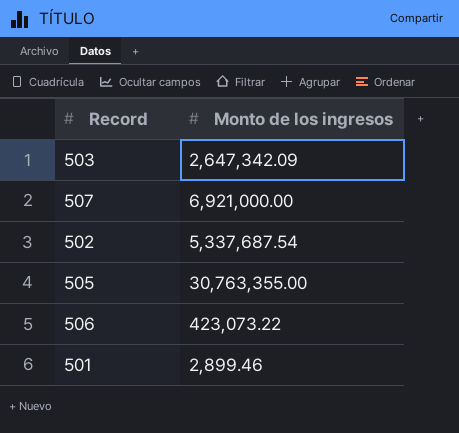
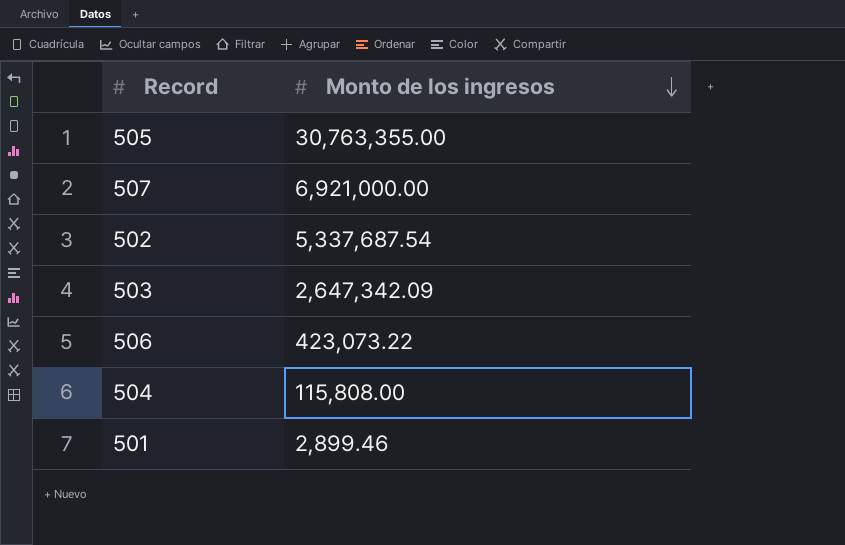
row order: none -> Monto de los ingresos descending
row 504: none -> 115,808.00

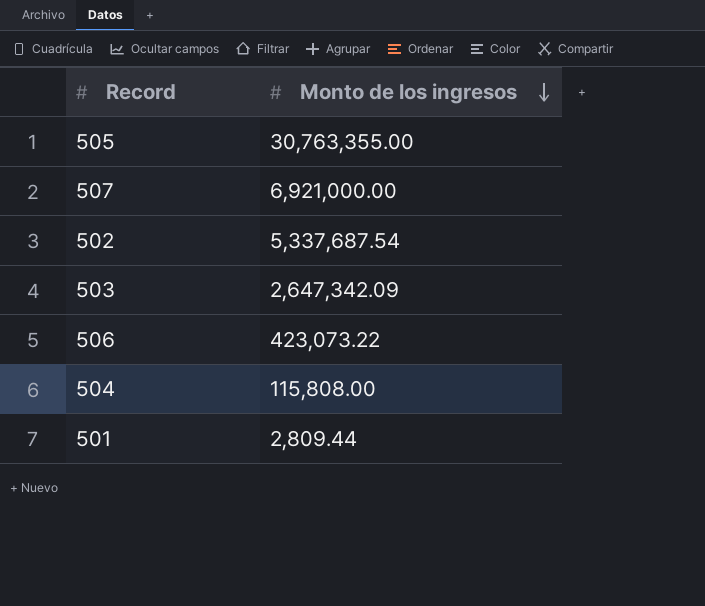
501 | Monto de los ingresos: 2,899.46 -> 2,809.44

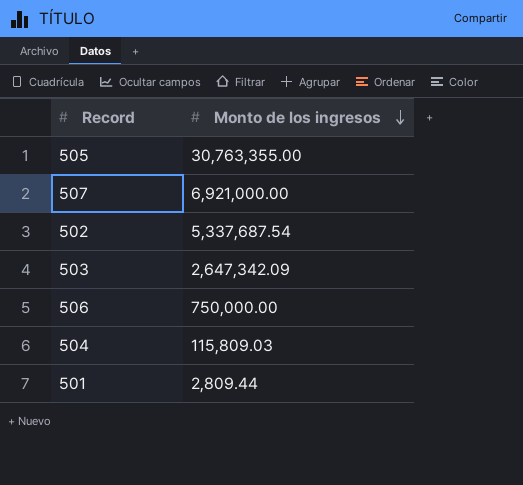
506 | Monto de los ingresos: 423,073.22 -> 750,000.00
504 | Monto de los ingresos: 115,808.00 -> 115,809.03

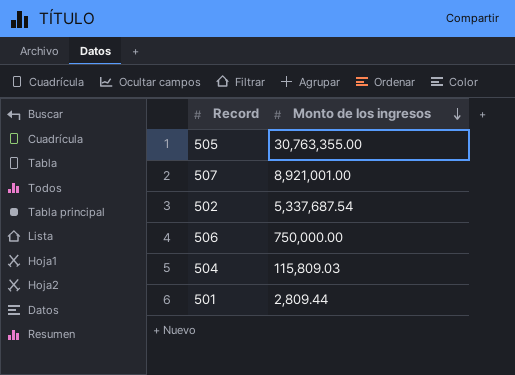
row 503: 2,647,342.09 -> none
507 | Monto de los ingresos: 6,921,000.00 -> 8,921,001.00

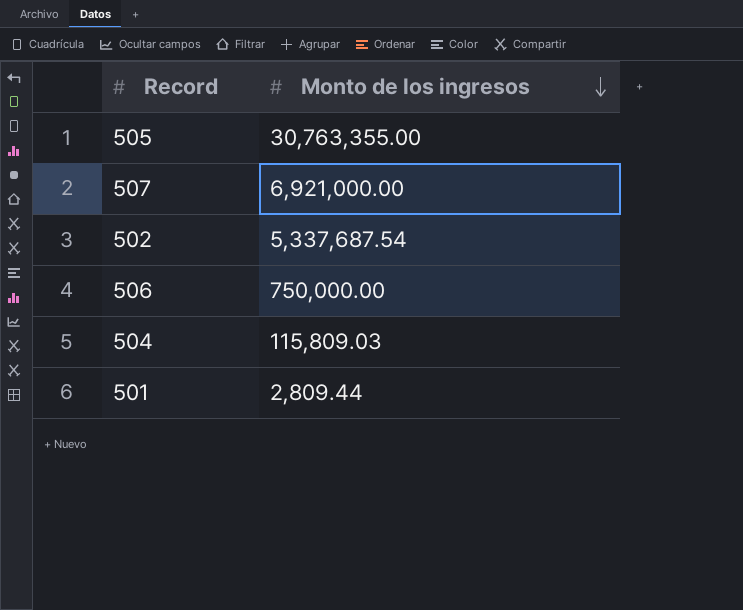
507 | Monto de los ingresos: 8,921,001.00 -> 6,921,000.00

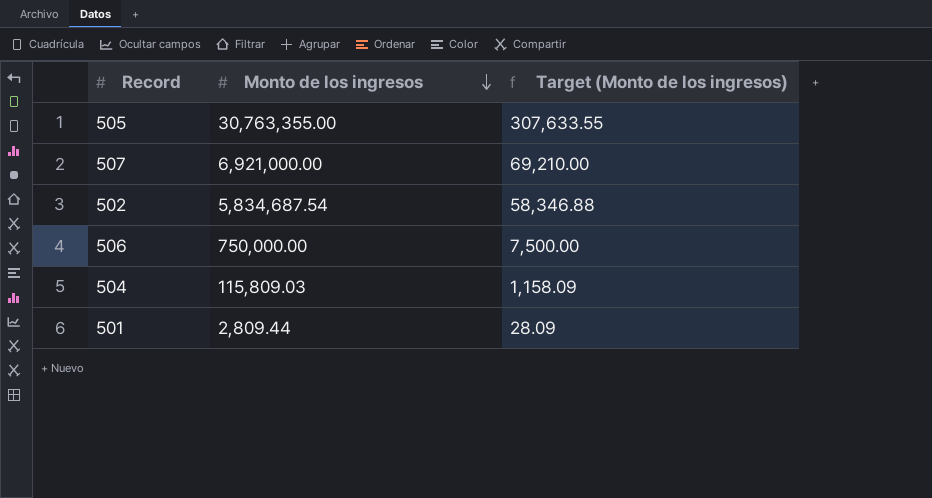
column Target (Monto de los ingresos) | formula: none -> [Monto de los ingresos] * 0.01
502 | Monto de los ingresos: 5,337,687.54 -> 5,834,687.54

